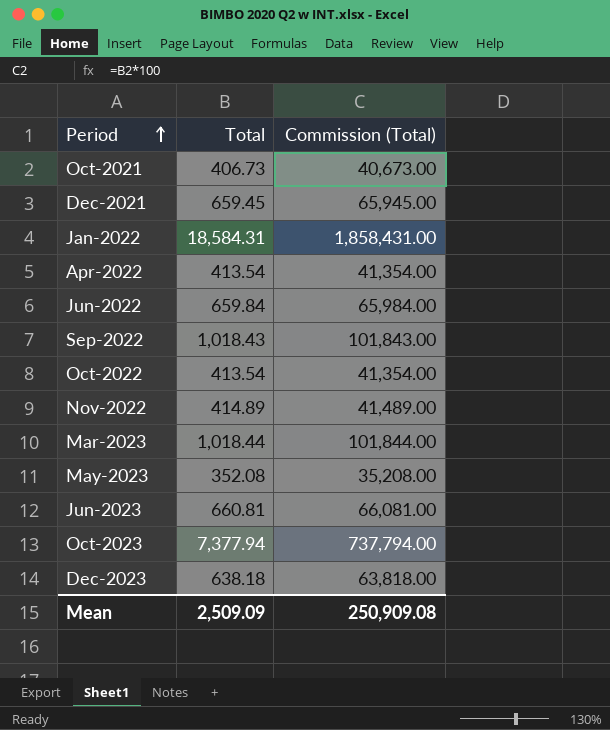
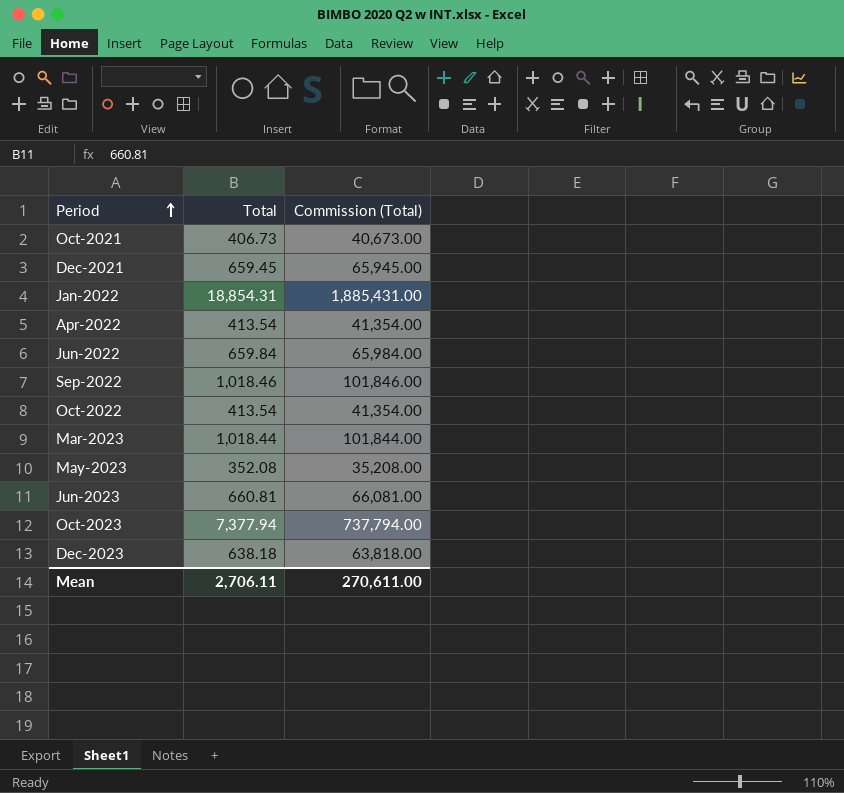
row Nov-2022: 414.89 | 41,489.00 -> none
Jan-2022 | Total: 18,584.31 -> 18,854.31
Jan-2022 | Commission (Total): 1,858,431.00 -> 1,885,431.00
Sep-2022 | Total: 1,018.43 -> 1,018.46
Sep-2022 | Commission (Total): 101,843.00 -> 101,846.00
Mean | Total: 2,509.09 -> 2,706.11
Mean | Commission (Total): 250,909.08 -> 270,611.00

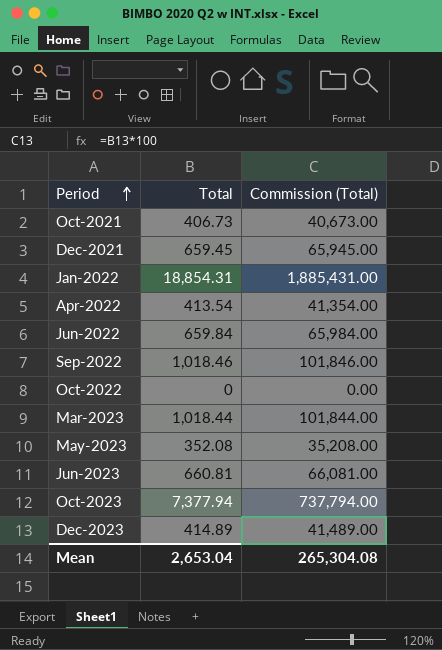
Oct-2022 | Total: 413.54 -> 0
Oct-2022 | Commission (Total): 41,354.00 -> 0.00
Dec-2023 | Total: 638.18 -> 414.89
Dec-2023 | Commission (Total): 63,818.00 -> 41,489.00
Mean | Total: 2,706.11 -> 2,653.04
Mean | Commission (Total): 270,611.00 -> 265,304.08

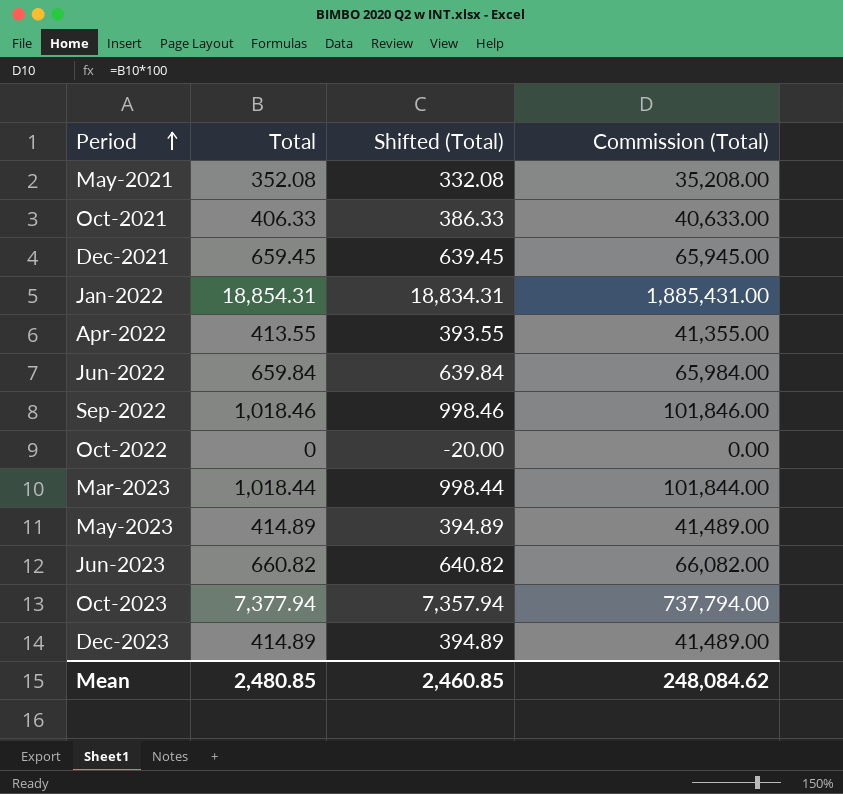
column Shifted (Total) | formula: none -> [Total] - 20
row May-2021: none -> 352.08 | 332.08 | 35,208.00
Oct-2021 | Total: 406.73 -> 406.33
Oct-2021 | Commission (Total): 40,673.00 -> 40,633.00
Apr-2022 | Total: 413.54 -> 413.55
Apr-2022 | Commission (Total): 41,354.00 -> 41,355.00
May-2023 | Total: 352.08 -> 414.89
May-2023 | Commission (Total): 35,208.00 -> 41,489.00
Jun-2023 | Total: 660.81 -> 660.82
Jun-2023 | Commission (Total): 66,081.00 -> 66,082.00
Mean | Total: 2,653.04 -> 2,480.85
Mean | Commission (Total): 265,304.08 -> 248,084.62

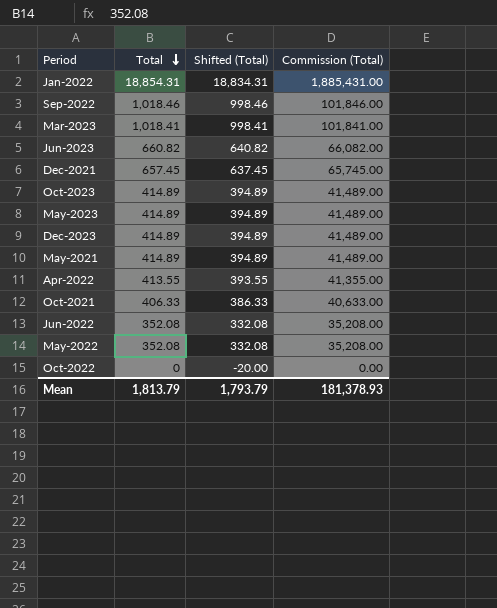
row order: Period ascending -> Total descending
Mar-2023 | Total: 1,018.44 -> 1,018.41
Mar-2023 | Shifted (Total): 998.44 -> 998.41
Mar-2023 | Commission (Total): 101,844.00 -> 101,841.00
Dec-2021 | Total: 659.45 -> 657.45
Dec-2021 | Shifted (Total): 639.45 -> 637.45
Dec-2021 | Commission (Total): 65,945.00 -> 65,745.00
Oct-2023 | Total: 7,377.94 -> 414.89
Oct-2023 | Shifted (Total): 7,357.94 -> 394.89
Oct-2023 | Commission (Total): 737,794.00 -> 41,489.00
May-2021 | Total: 352.08 -> 414.89
May-2021 | Shifted (Total): 332.08 -> 394.89
May-2021 | Commission (Total): 35,208.00 -> 41,489.00
Jun-2022 | Total: 659.84 -> 352.08
Jun-2022 | Shifted (Total): 639.84 -> 332.08
Jun-2022 | Commission (Total): 65,984.00 -> 35,208.00
row May-2022: none -> 352.08 | 332.08 | 35,208.00
Mean | Total: 2,480.85 -> 1,813.79
Mean | Shifted (Total): 2,460.85 -> 1,793.79
Mean | Commission (Total): 248,084.62 -> 181,378.93

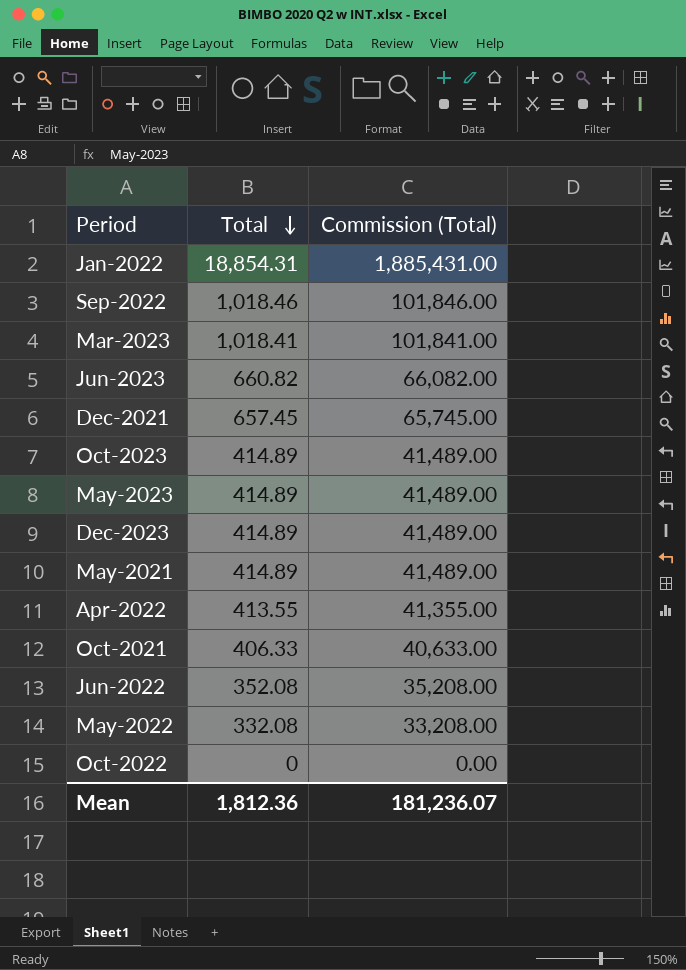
column Shifted (Total) | formula: [Total] - 20 -> none
May-2022 | Total: 352.08 -> 332.08
May-2022 | Commission (Total): 35,208.00 -> 33,208.00
Mean | Total: 1,813.79 -> 1,812.36
Mean | Commission (Total): 181,378.93 -> 181,236.07

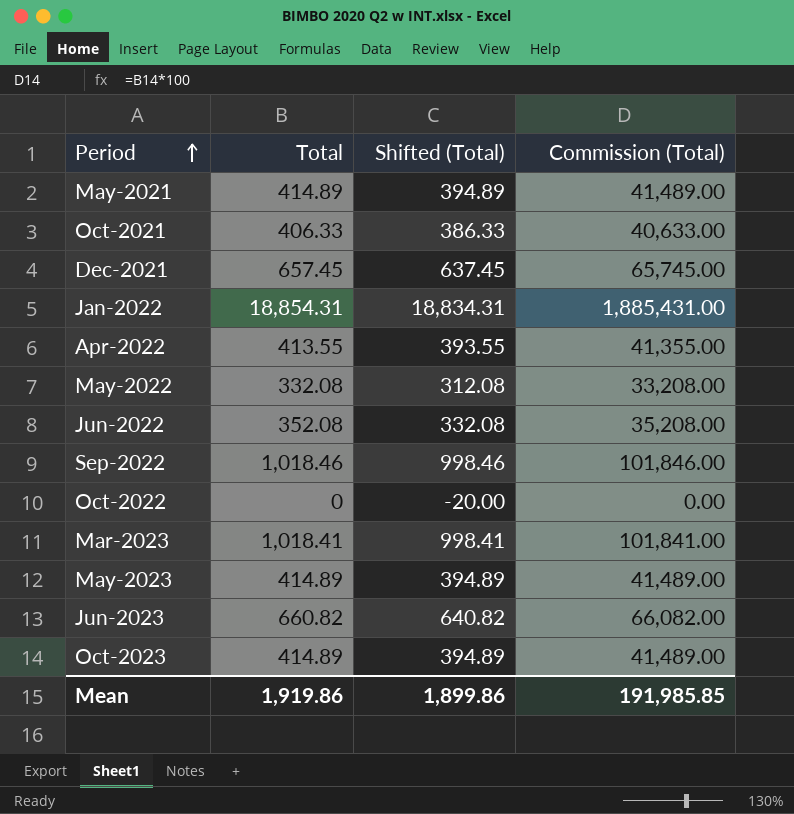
row order: Total descending -> Period ascending
column Shifted (Total) | formula: none -> [Total] - 20
row Dec-2023: 414.89 | 41,489.00 -> none
Mean | Total: 1,812.36 -> 1,919.86
Mean | Commission (Total): 181,236.07 -> 191,985.85

